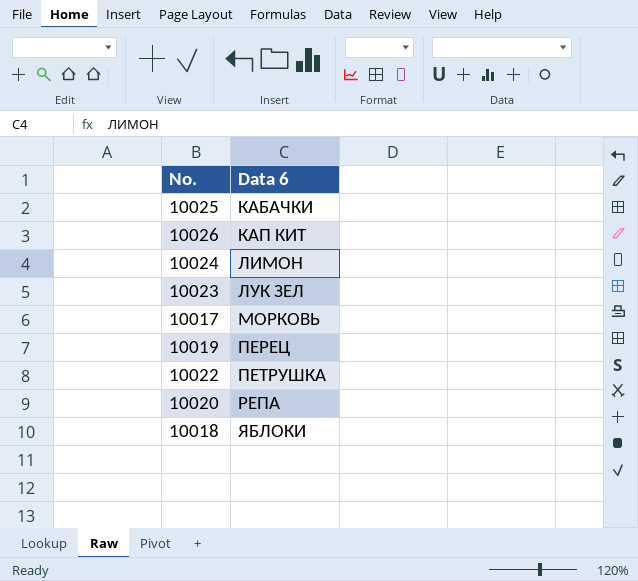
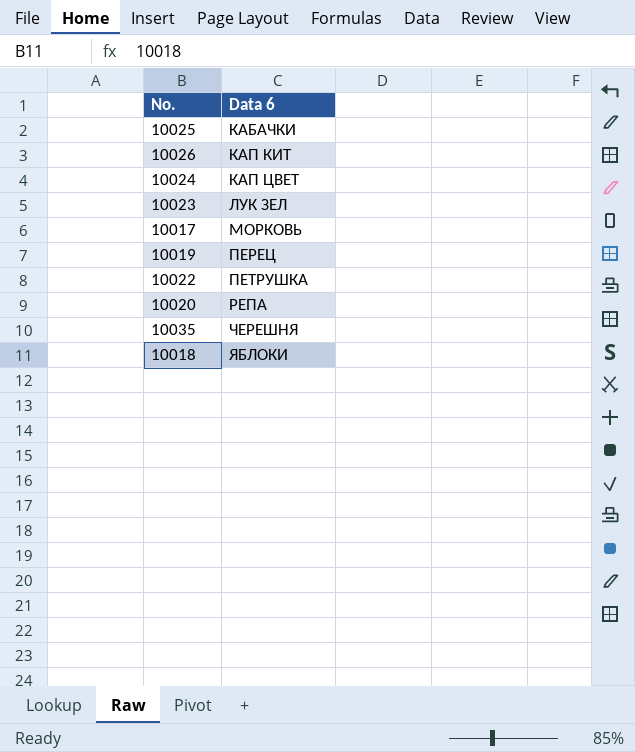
10024 | Data 6: ЛИМОН -> КАП ЦВЕТ
row 10035: none -> ЧЕРЕШНЯ

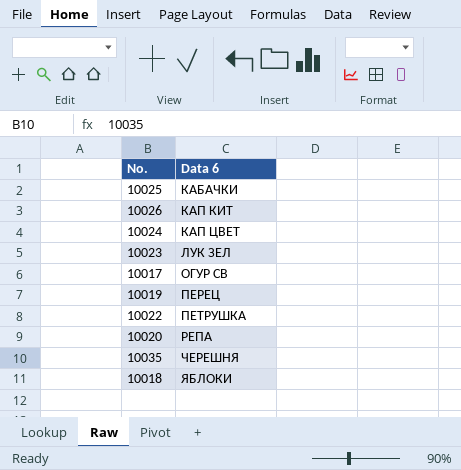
10017 | Data 6: МОРКОВЬ -> ОГУР СВ

